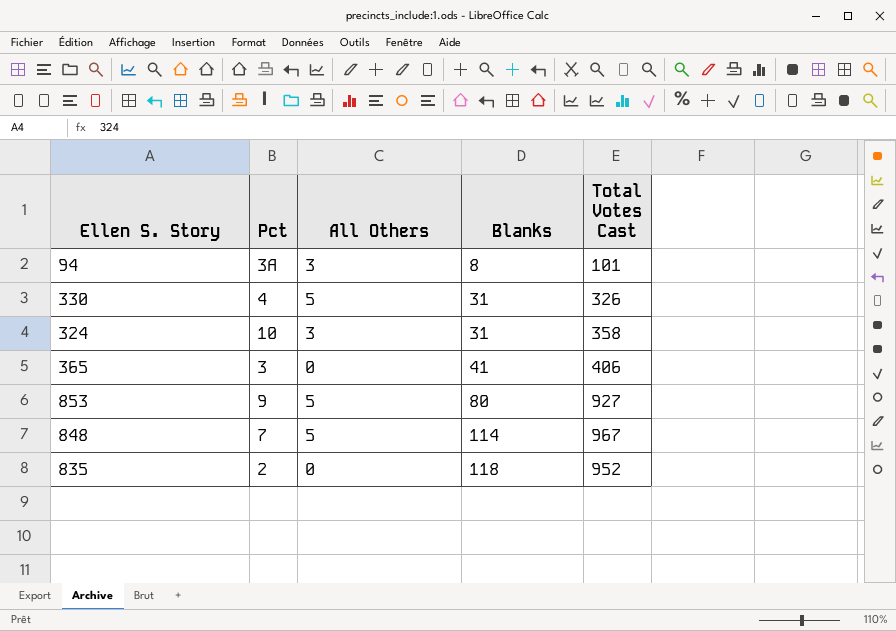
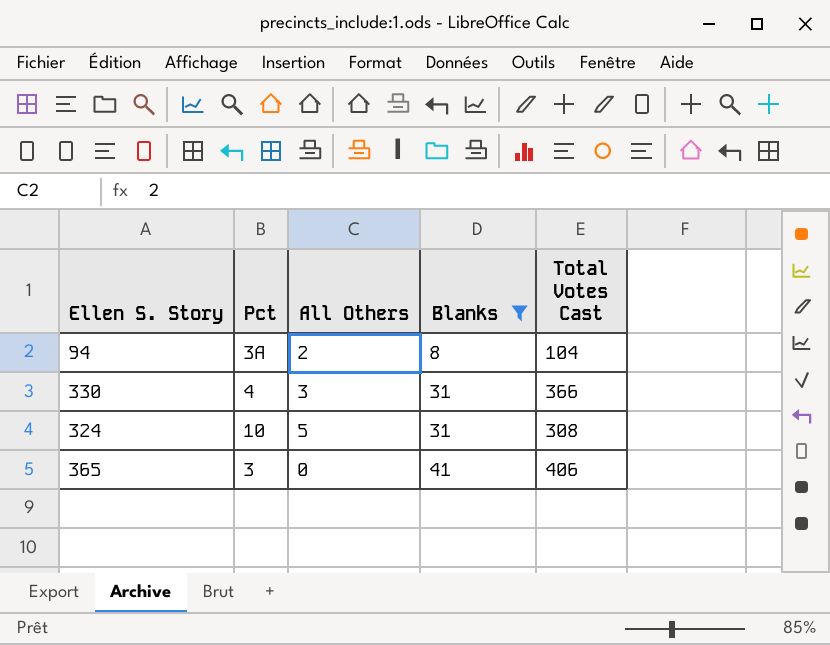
filter: none -> Blanks <= 41
94 | All Others: 3 -> 2
94 | Total Votes Cast: 101 -> 104
330 | All Others: 5 -> 3
330 | Total Votes Cast: 326 -> 366
324 | All Others: 3 -> 5
324 | Total Votes Cast: 358 -> 308

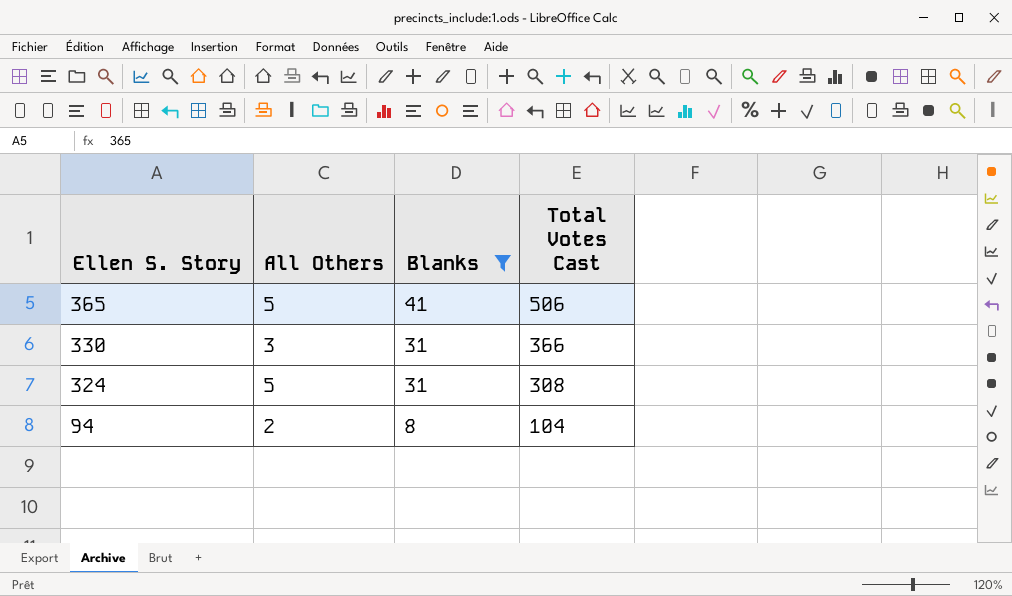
row order: Blanks ascending -> Ellen S. Story descending
column Pct | position: 2 -> none
365 | All Others: 0 -> 5
365 | Total Votes Cast: 406 -> 506

